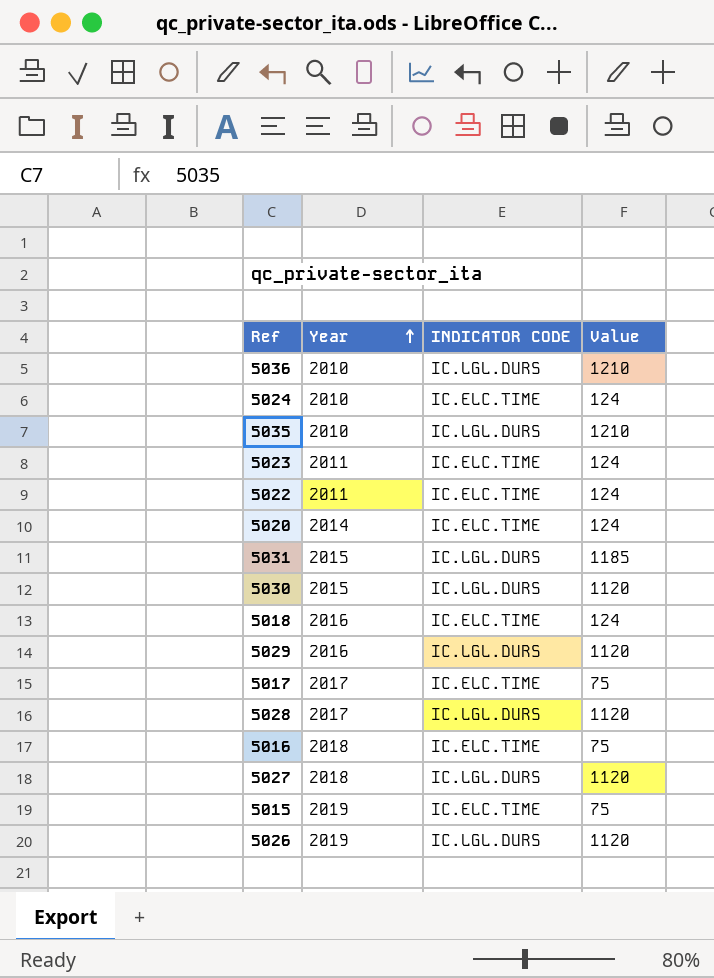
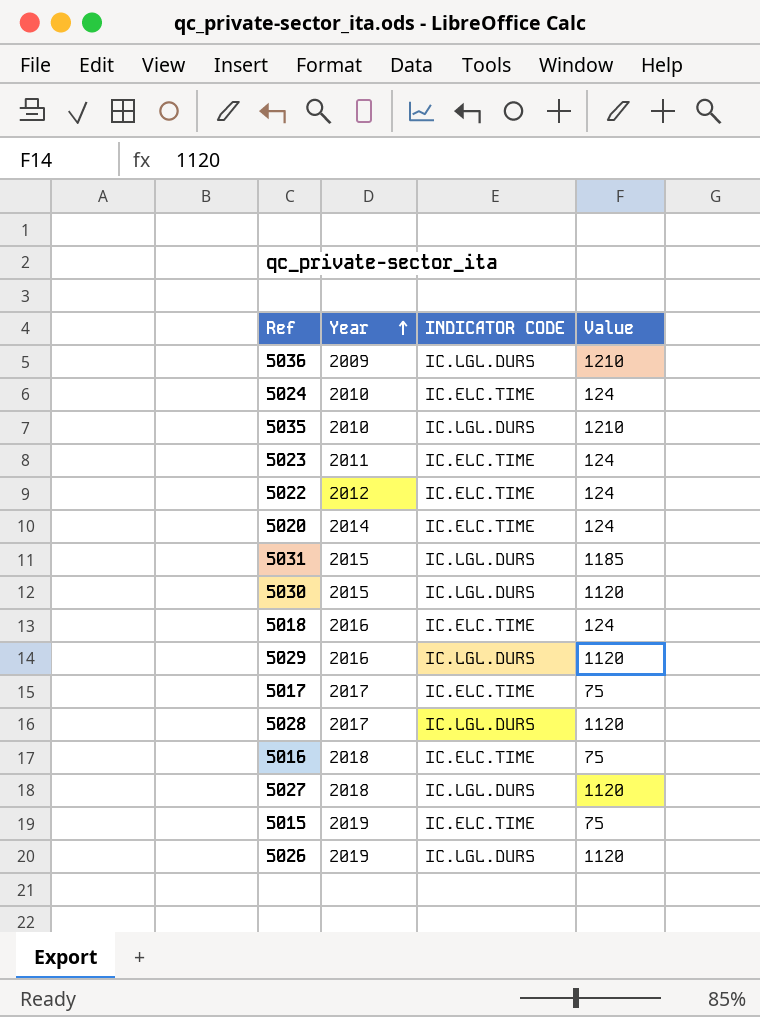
5036 | Year: 2010 -> 2009
5022 | Year: 2011 -> 2012

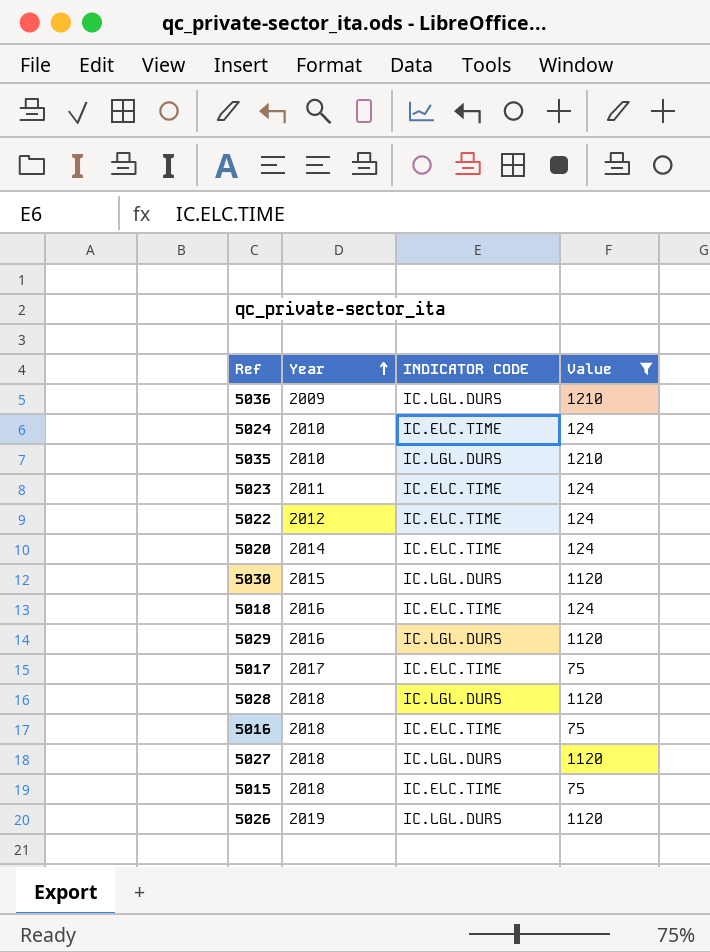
filter: none -> Value != 1185
5028 | Year: 2017 -> 2018
5015 | Year: 2019 -> 2018

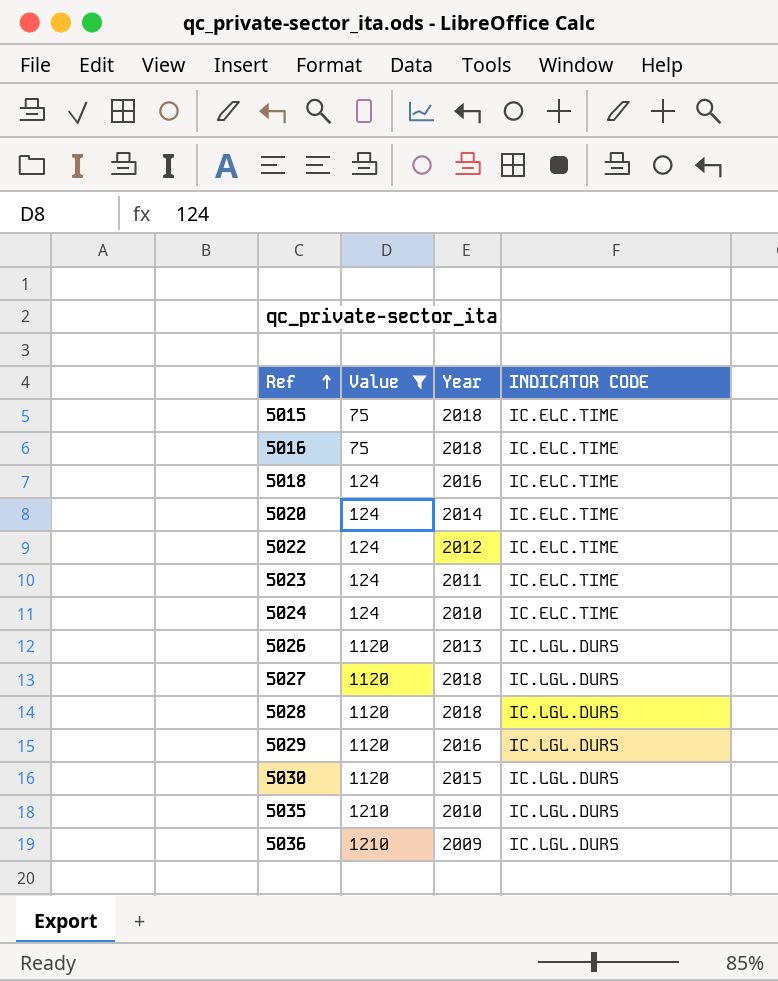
row order: Year ascending -> Ref ascending
column Value | position: 4 -> 2
row 5017: 2017 | IC.ELC.TIME | 75 -> none
5026 | Year: 2019 -> 2013

